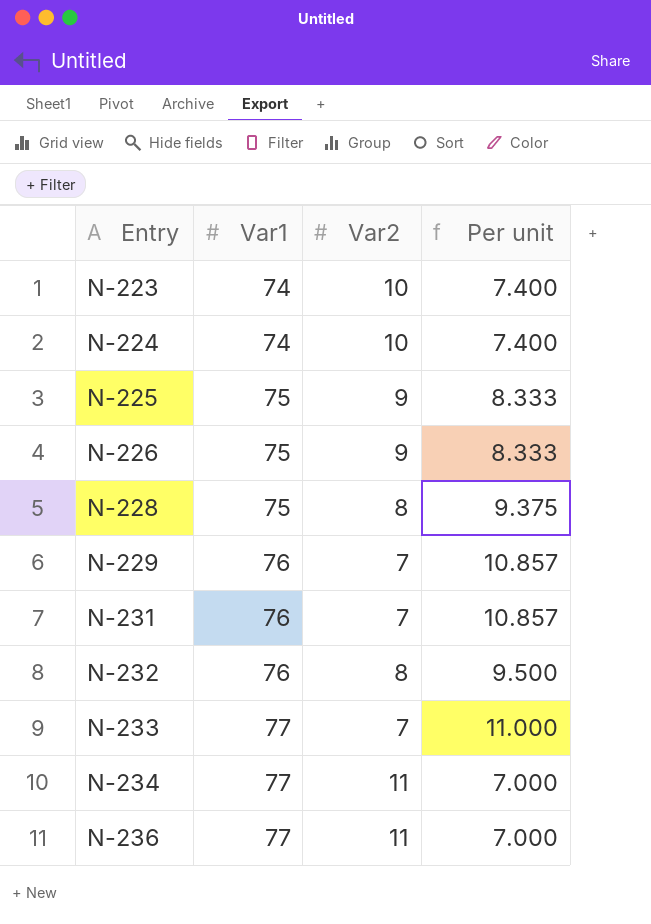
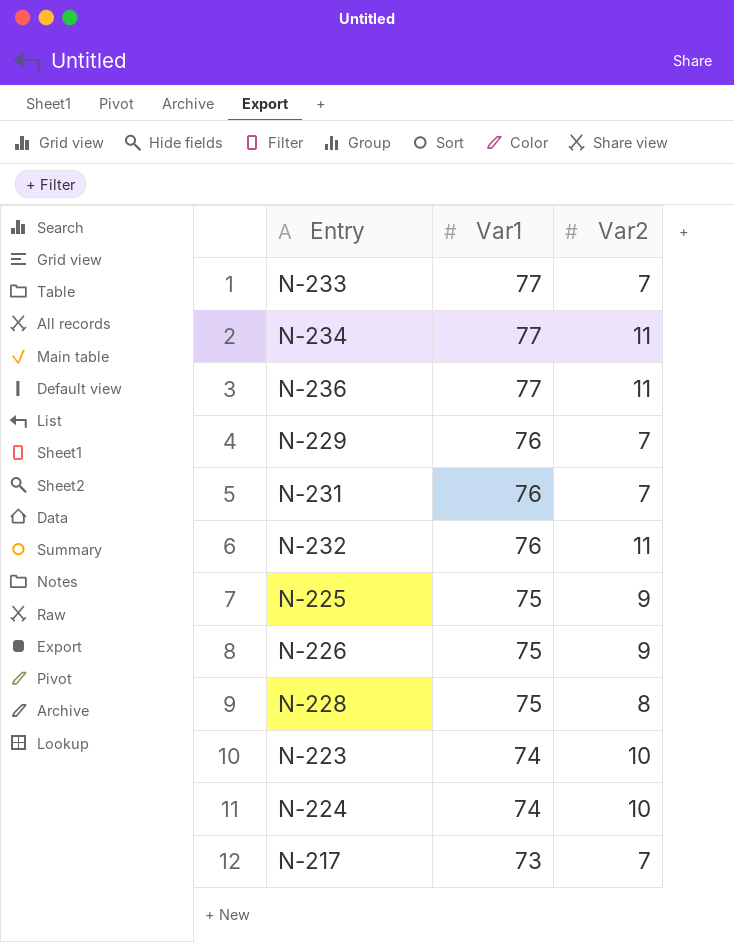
row order: Entry ascending -> Var1 descending
column Per unit | formula: [Var1] / [Var2] -> none
N-232 | Var2: 8 -> 11
row N-217: none -> 73 | 7

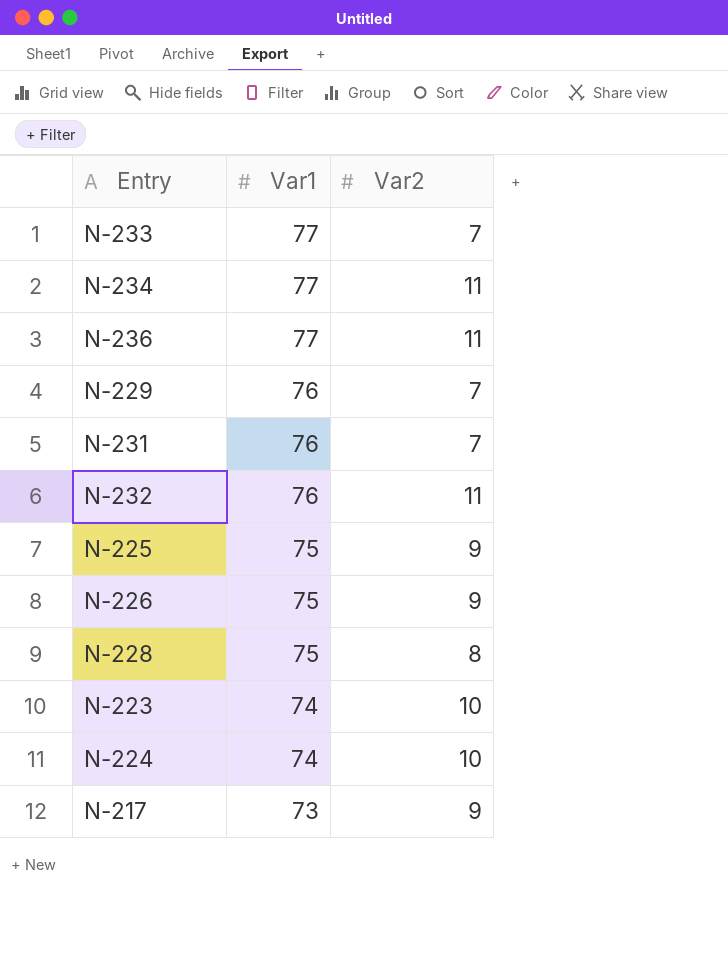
N-217 | Var2: 7 -> 9

